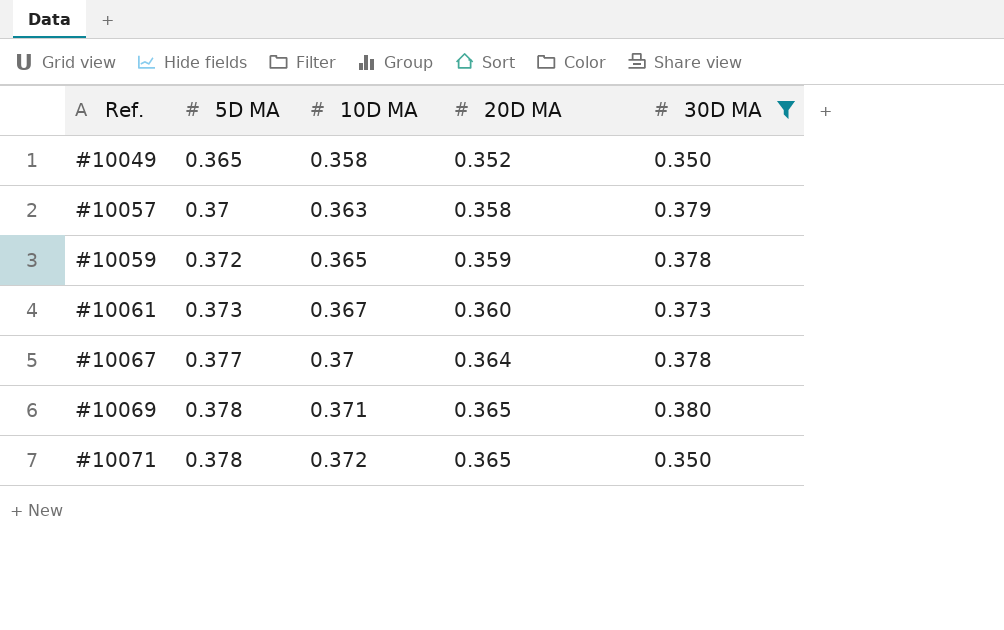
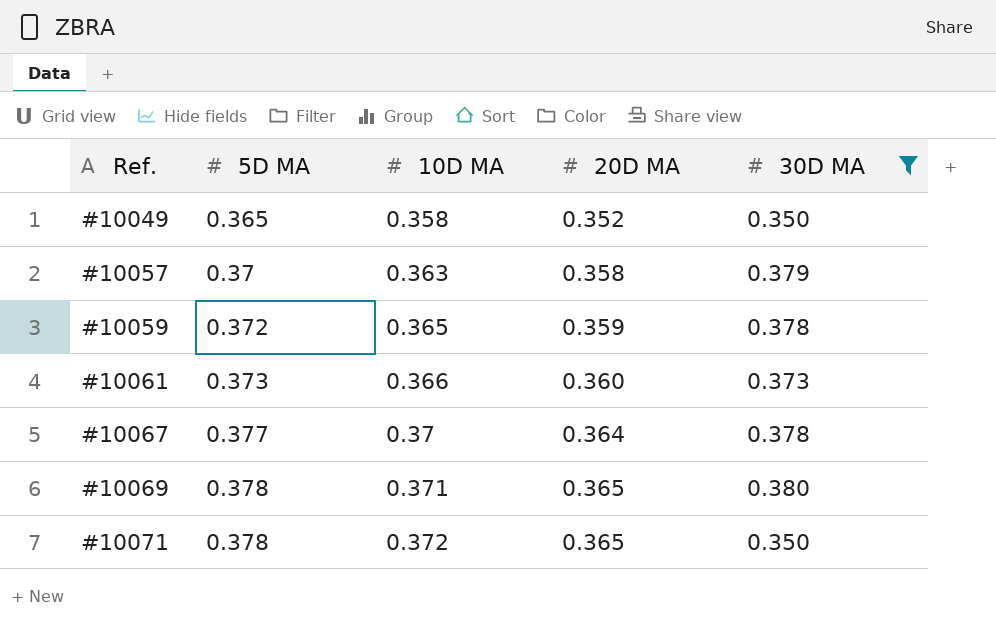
#10061 | 10D MA: 0.367 -> 0.366

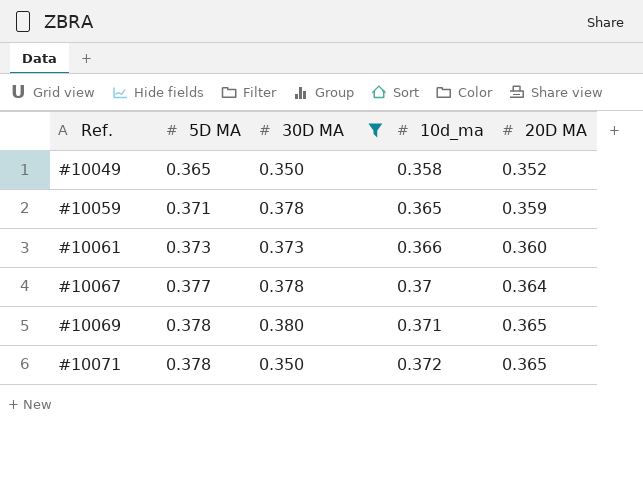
column 30D MA | position: 5 -> 3
column name: 10D MA -> 10d_ma
row #10057: 0.37 | 0.363 | 0.358 | 0.379 -> none
#10059 | 5D MA: 0.372 -> 0.371

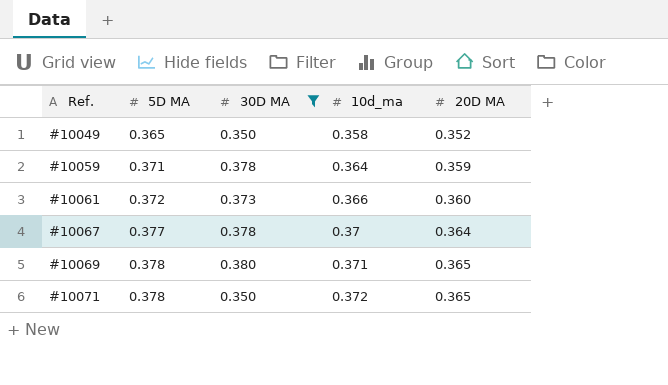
#10059 | 10d_ma: 0.365 -> 0.364
#10061 | 5D MA: 0.373 -> 0.372

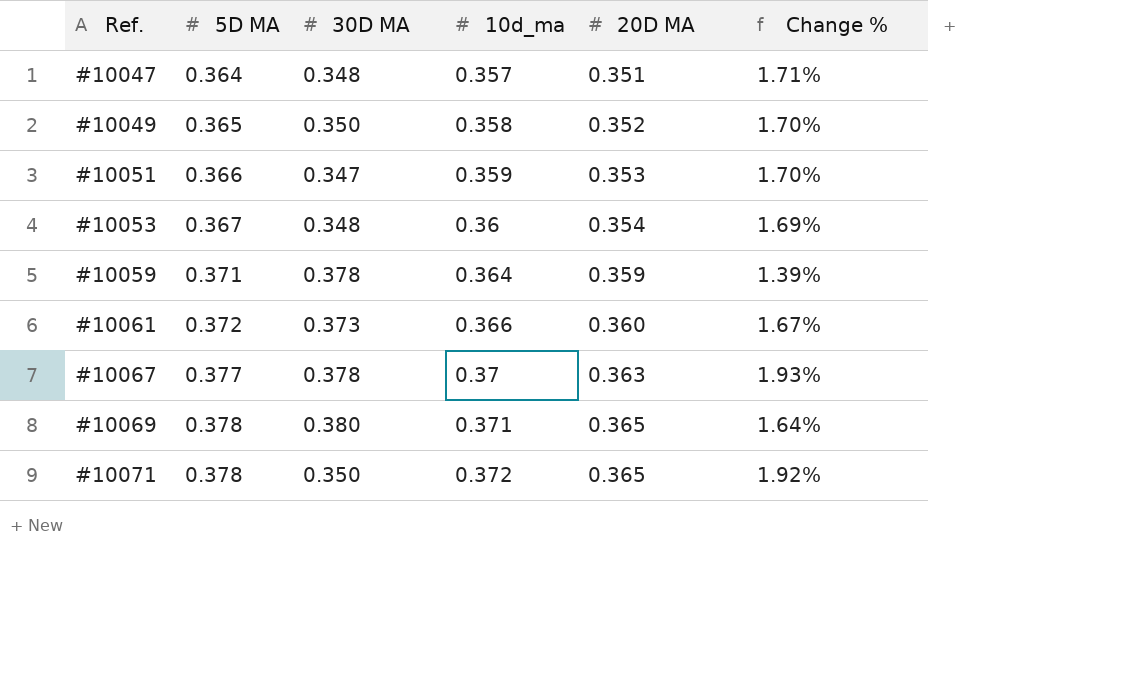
filter: 30D MA >= 0.350 -> none
column Change % | formula: none -> ([10d_ma] - [20D MA]) / [20D MA]
#10067 | 20D MA: 0.364 -> 0.363

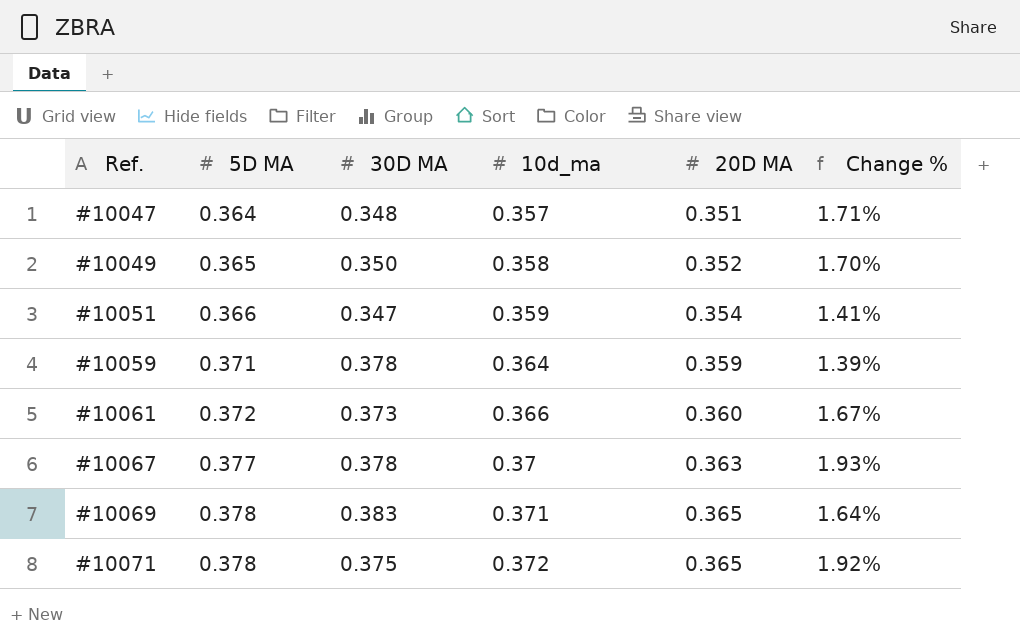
row #10053: 0.367 | 0.348 | 0.36 | 0.354 | 1.69% -> none
#10051 | 20D MA: 0.353 -> 0.354
#10051 | Change %: 1.70% -> 1.41%
#10069 | 30D MA: 0.380 -> 0.383
#10071 | 30D MA: 0.350 -> 0.375

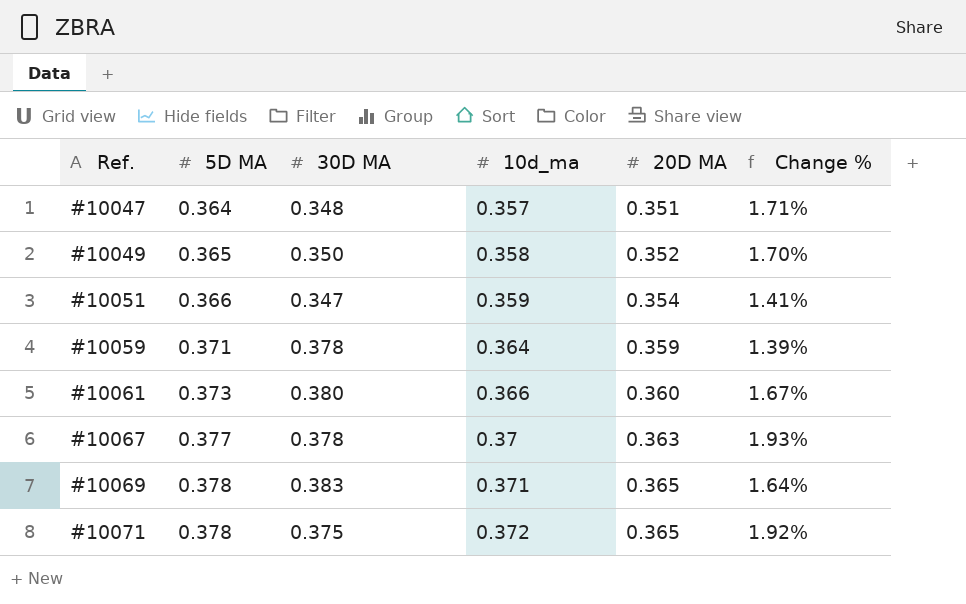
#10061 | 5D MA: 0.372 -> 0.373
#10061 | 30D MA: 0.373 -> 0.380

